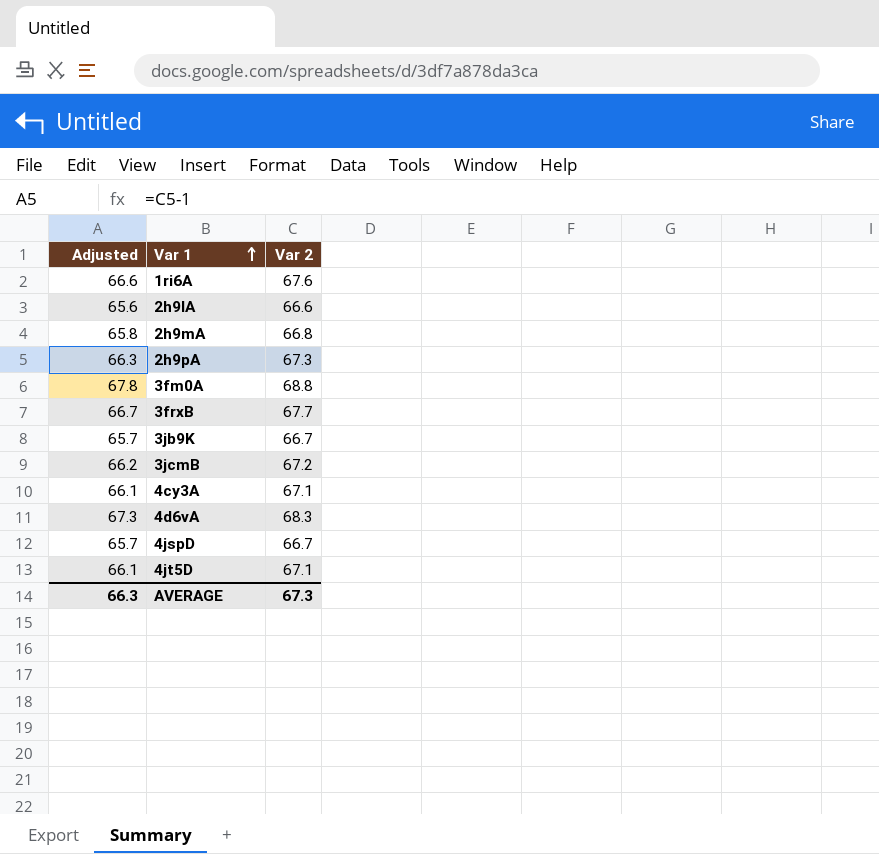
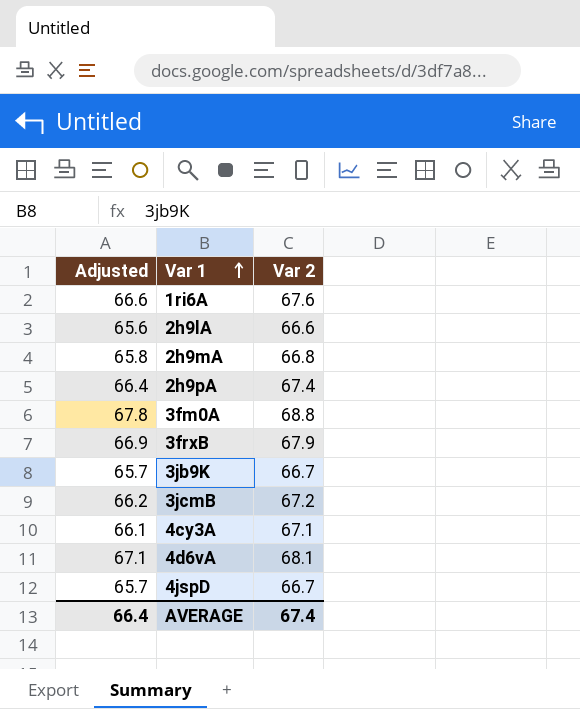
row 4jt5D: 66.1 | 67.1 -> none
2h9pA | Adjusted: 66.3 -> 66.4
2h9pA | Var 2: 67.3 -> 67.4
3frxB | Adjusted: 66.7 -> 66.9
3frxB | Var 2: 67.7 -> 67.9
4d6vA | Adjusted: 67.3 -> 67.1
4d6vA | Var 2: 68.3 -> 68.1
AVERAGE | Adjusted: 66.3 -> 66.4
AVERAGE | Var 2: 67.3 -> 67.4

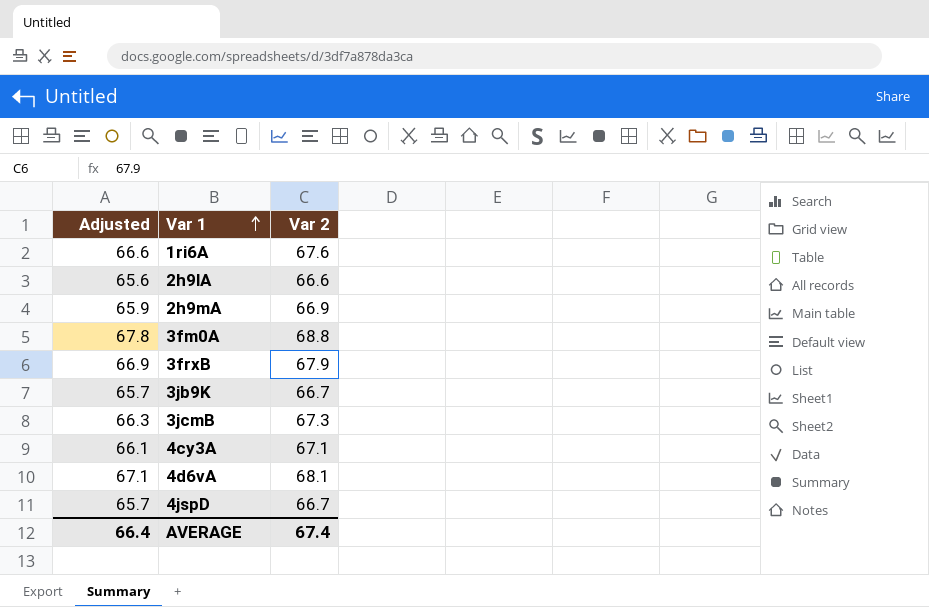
row 2h9pA: 66.4 | 67.4 -> none
2h9mA | Adjusted: 65.8 -> 65.9
2h9mA | Var 2: 66.8 -> 66.9
3jcmB | Adjusted: 66.2 -> 66.3
3jcmB | Var 2: 67.2 -> 67.3

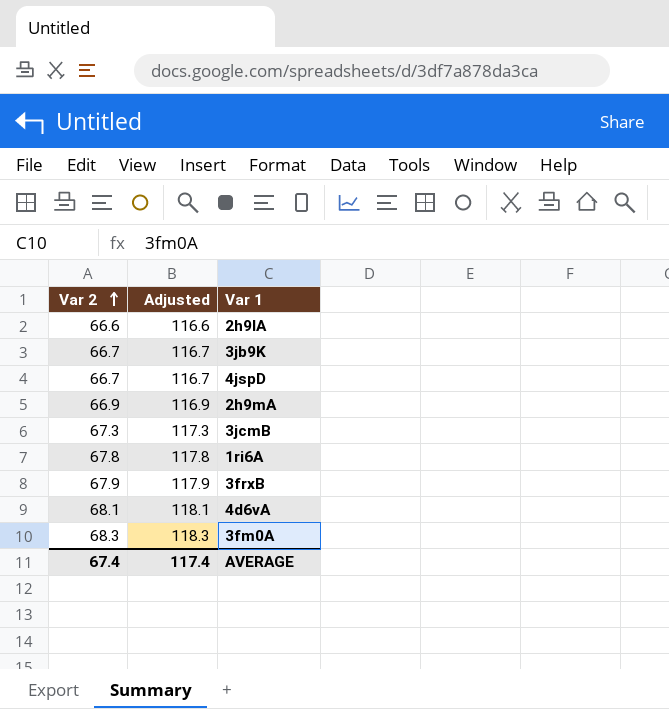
row order: Var 1 ascending -> Var 2 ascending
column Var 2 | position: 3 -> 1
column Adjusted | formula: [Var 2] - 1 -> [Var 2] + 50
row 4cy3A: 66.1 | 67.1 -> none
1ri6A | Var 2: 67.6 -> 67.8
3fm0A | Var 2: 68.8 -> 68.3
AVERAGE | Adjusted: 66.4 -> 117.4

